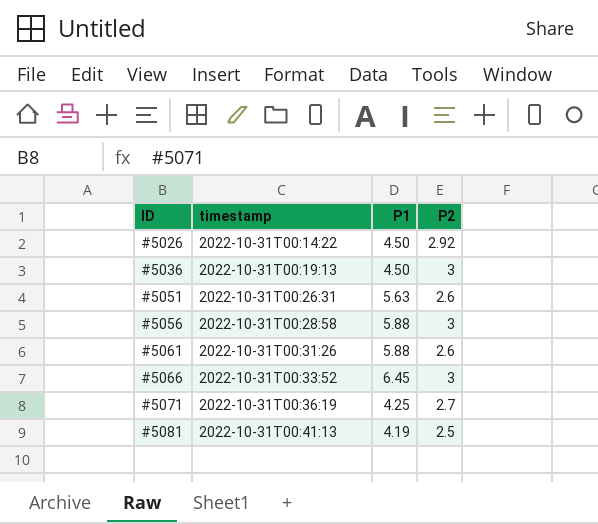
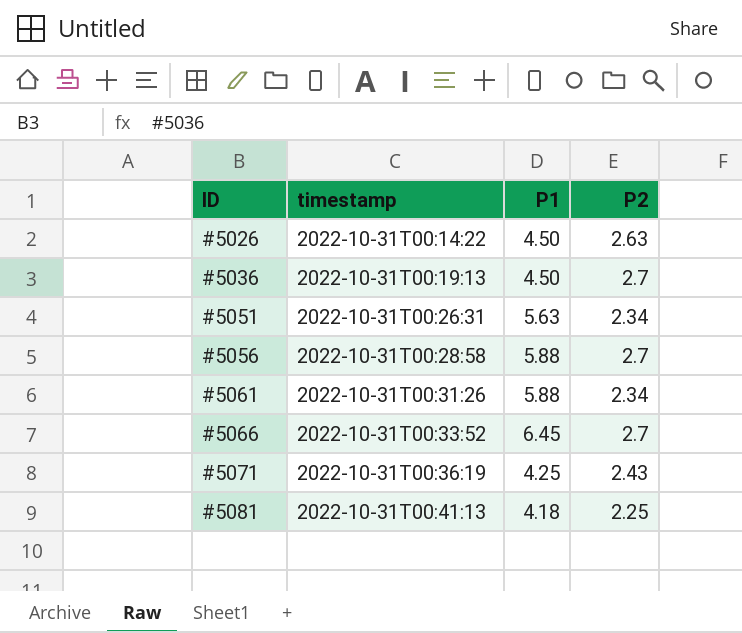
#5026 | P2: 2.92 -> 2.63
#5036 | P2: 3 -> 2.7
#5051 | P2: 2.6 -> 2.34
#5056 | P2: 3 -> 2.7
#5061 | P2: 2.6 -> 2.34
#5066 | P2: 3 -> 2.7
#5071 | P2: 2.7 -> 2.43
#5081 | P1: 4.19 -> 4.18
#5081 | P2: 2.5 -> 2.25

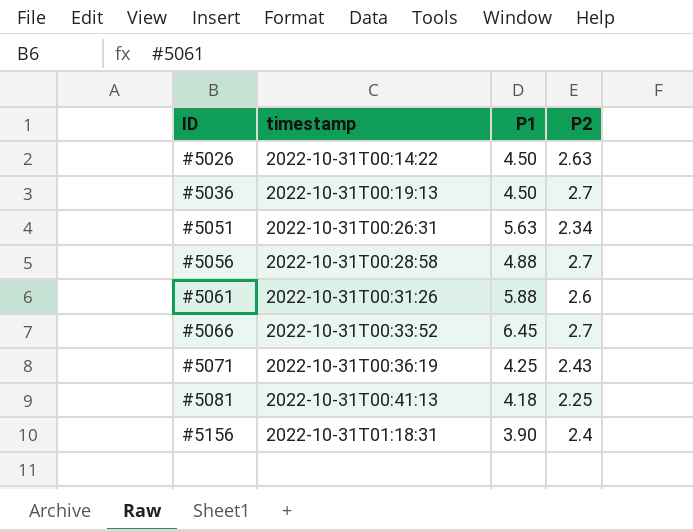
#5056 | P1: 5.88 -> 4.88
#5061 | P2: 2.34 -> 2.6
row #5156: none -> 2022-10-31T01:18:31 | 3.90 | 2.4

